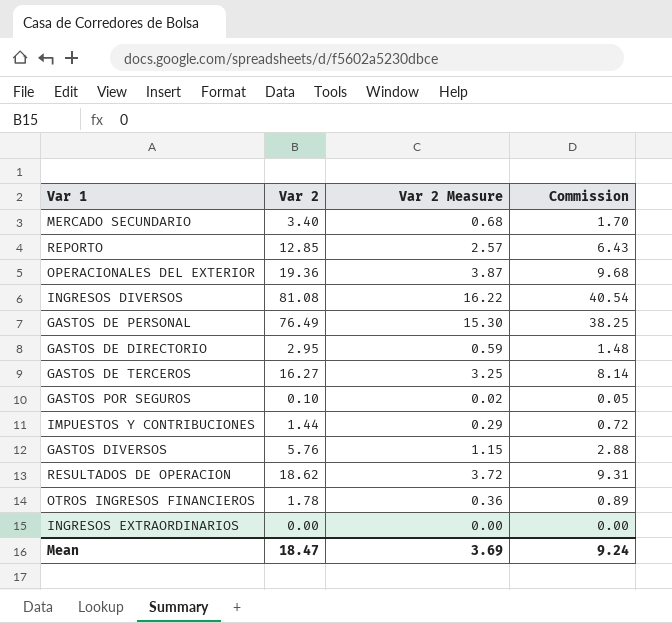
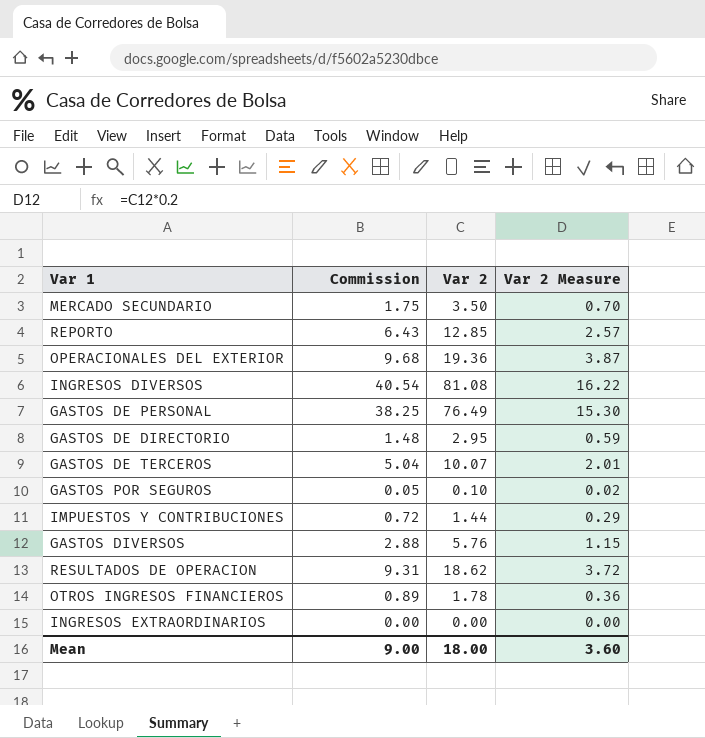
column Commission | position: 4 -> 2
MERCADO SECUNDARIO | Commission: 1.70 -> 1.75
MERCADO SECUNDARIO | Var 2: 3.40 -> 3.50
MERCADO SECUNDARIO | Var 2 Measure: 0.68 -> 0.70
GASTOS DE TERCEROS | Commission: 8.14 -> 5.04
GASTOS DE TERCEROS | Var 2: 16.27 -> 10.07
GASTOS DE TERCEROS | Var 2 Measure: 3.25 -> 2.01
Mean | Commission: 9.24 -> 9.00
Mean | Var 2: 18.47 -> 18.00
Mean | Var 2 Measure: 3.69 -> 3.60

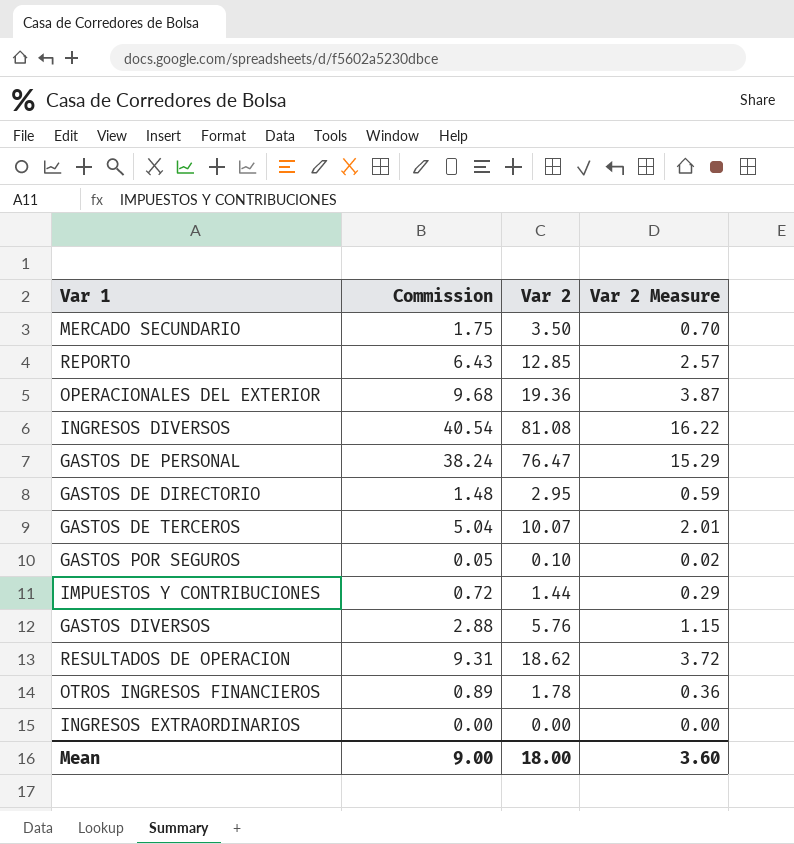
GASTOS DE PERSONAL | Commission: 38.25 -> 38.24
GASTOS DE PERSONAL | Var 2: 76.49 -> 76.47
GASTOS DE PERSONAL | Var 2 Measure: 15.30 -> 15.29

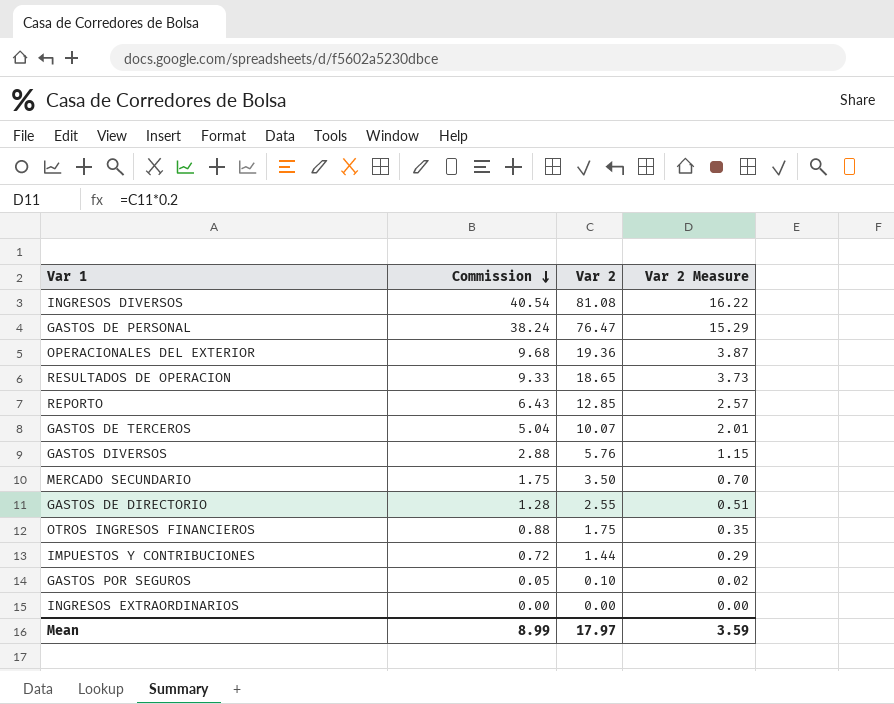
row order: none -> Commission descending
RESULTADOS DE OPERACION | Commission: 9.31 -> 9.33
RESULTADOS DE OPERACION | Var 2: 18.62 -> 18.65
RESULTADOS DE OPERACION | Var 2 Measure: 3.72 -> 3.73
GASTOS DE DIRECTORIO | Commission: 1.48 -> 1.28
GASTOS DE DIRECTORIO | Var 2: 2.95 -> 2.55
GASTOS DE DIRECTORIO | Var 2 Measure: 0.59 -> 0.51
OTROS INGRESOS FINANCIEROS | Commission: 0.89 -> 0.88
OTROS INGRESOS FINANCIEROS | Var 2: 1.78 -> 1.75
OTROS INGRESOS FINANCIEROS | Var 2 Measure: 0.36 -> 0.35
Mean | Commission: 9.00 -> 8.99
Mean | Var 2: 18.00 -> 17.97
Mean | Var 2 Measure: 3.60 -> 3.59

